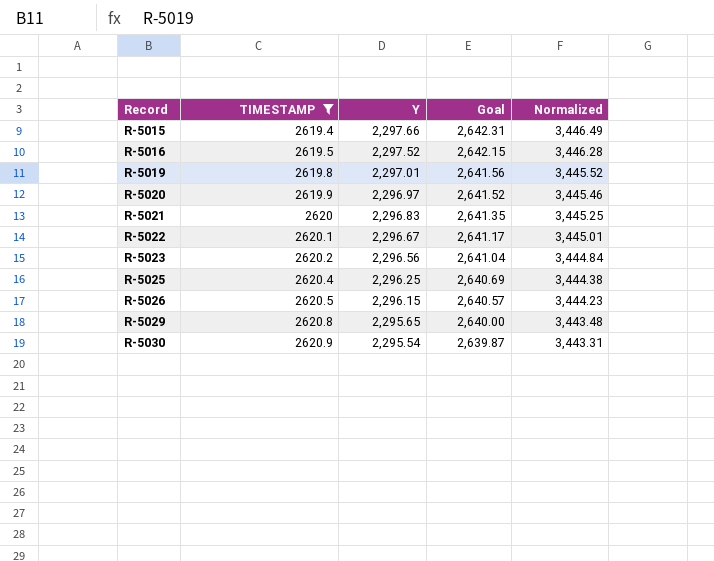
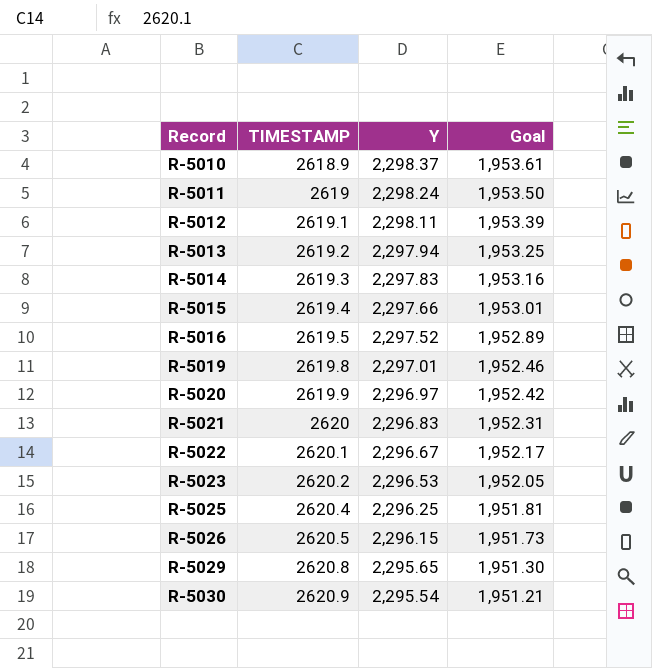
filter: TIMESTAMP >= 2619.4 -> none
column Normalized | formula: [Y] * 1.5 -> none
column Goal | formula: [Y] * 1.15 -> [Y] * 0.85
R-5023 | Y: 2,296.56 -> 2,296.53

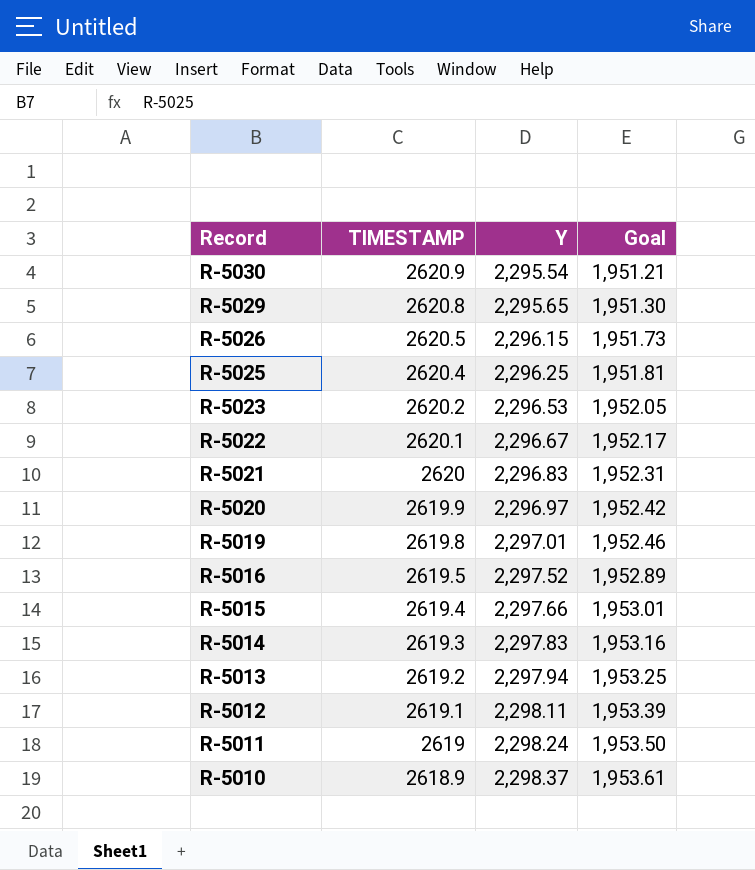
row order: Record ascending -> Record descending

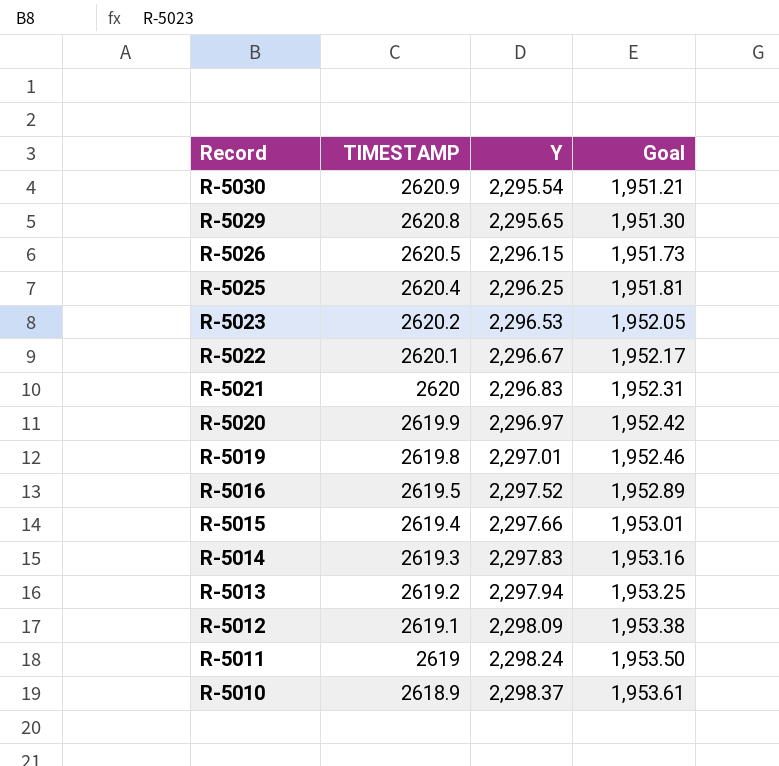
R-5012 | Y: 2,298.11 -> 2,298.09
R-5012 | Goal: 1,953.39 -> 1,953.38

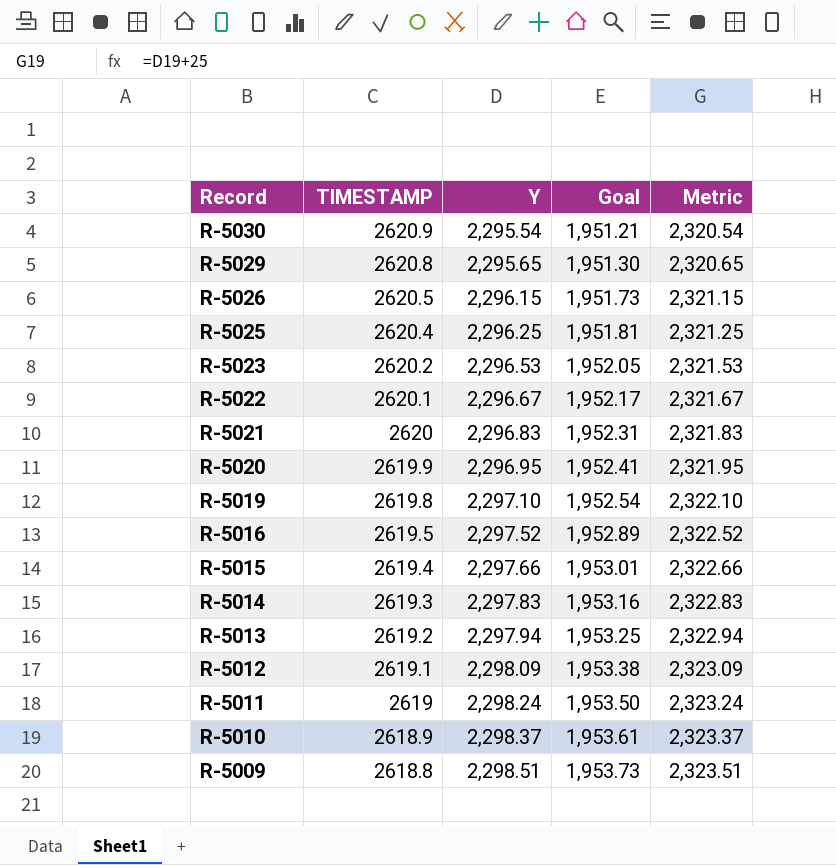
column Metric | formula: none -> [Y] + 25
R-5020 | Y: 2,296.97 -> 2,296.95
R-5020 | Goal: 1,952.42 -> 1,952.41
R-5019 | Y: 2,297.01 -> 2,297.10
R-5019 | Goal: 1,952.46 -> 1,952.54
row R-5009: none -> 2618.8 | 2,298.51 | 1,953.73 | 2,323.51

